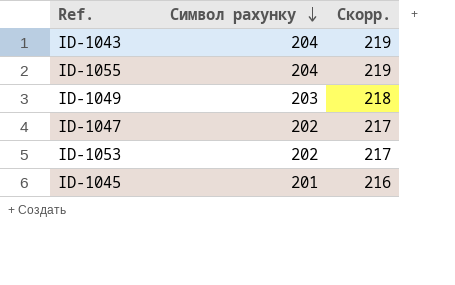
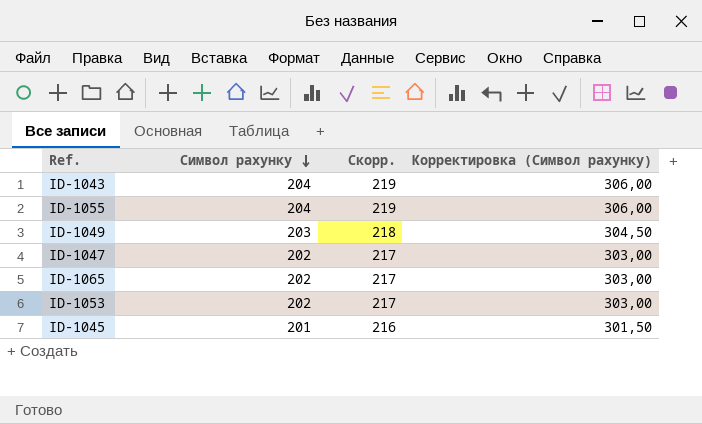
column Корректировка (Символ рахунку) | formula: none -> [Символ рахунку] * 1,5
row ID-1065: none -> 202 | 217 | 303,00

